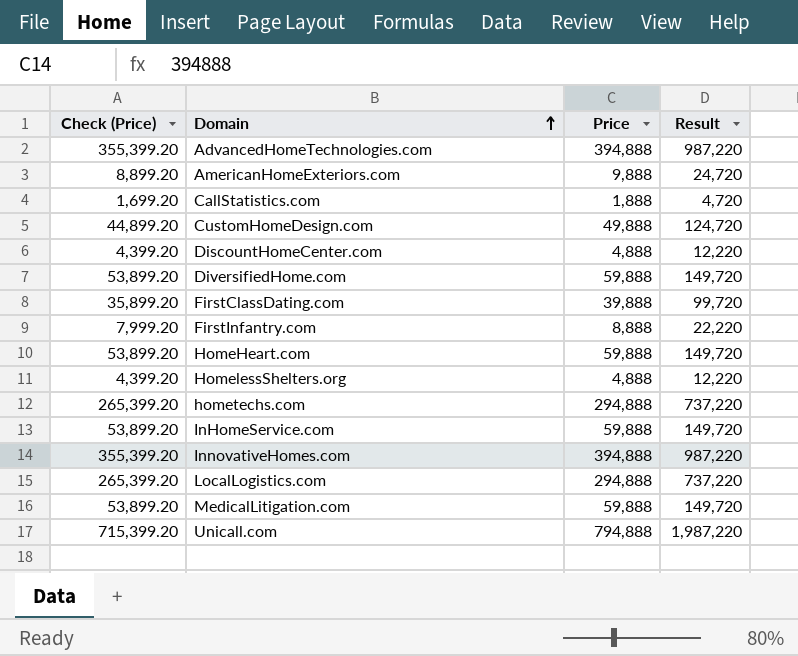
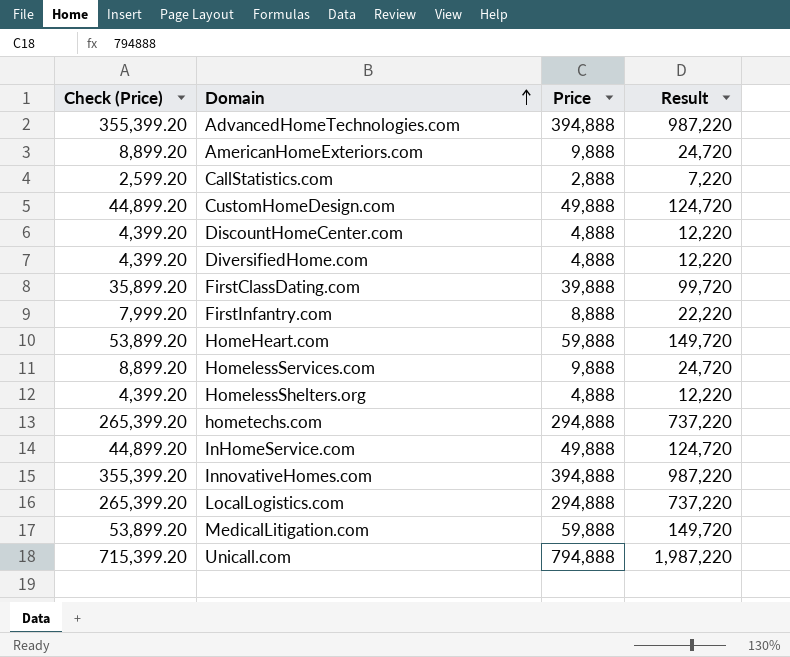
CallStatistics.com | Check (Price): 1,699.20 -> 2,599.20
CallStatistics.com | Price: 1,888 -> 2,888
CallStatistics.com | Result: 4,720 -> 7,220
DiversifiedHome.com | Check (Price): 53,899.20 -> 4,399.20
DiversifiedHome.com | Price: 59,888 -> 4,888
DiversifiedHome.com | Result: 149,720 -> 12,220
row HomelessServices.com: none -> 8,899.20 | 9,888 | 24,720
InHomeService.com | Check (Price): 53,899.20 -> 44,899.20
InHomeService.com | Price: 59,888 -> 49,888
InHomeService.com | Result: 149,720 -> 124,720

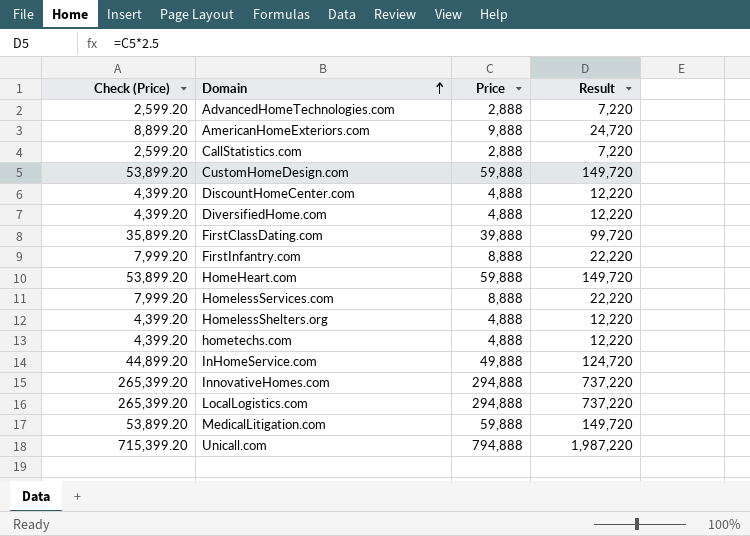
AdvancedHomeTechnologies.com | Check (Price): 355,399.20 -> 2,599.20
AdvancedHomeTechnologies.com | Price: 394,888 -> 2,888
AdvancedHomeTechnologies.com | Result: 987,220 -> 7,220
CustomHomeDesign.com | Check (Price): 44,899.20 -> 53,899.20
CustomHomeDesign.com | Price: 49,888 -> 59,888
CustomHomeDesign.com | Result: 124,720 -> 149,720
HomelessServices.com | Check (Price): 8,899.20 -> 7,999.20
HomelessServices.com | Price: 9,888 -> 8,888
HomelessServices.com | Result: 24,720 -> 22,220
hometechs.com | Check (Price): 265,399.20 -> 4,399.20
hometechs.com | Price: 294,888 -> 4,888
hometechs.com | Result: 737,220 -> 12,220
InnovativeHomes.com | Check (Price): 355,399.20 -> 265,399.20
InnovativeHomes.com | Price: 394,888 -> 294,888
InnovativeHomes.com | Result: 987,220 -> 737,220

